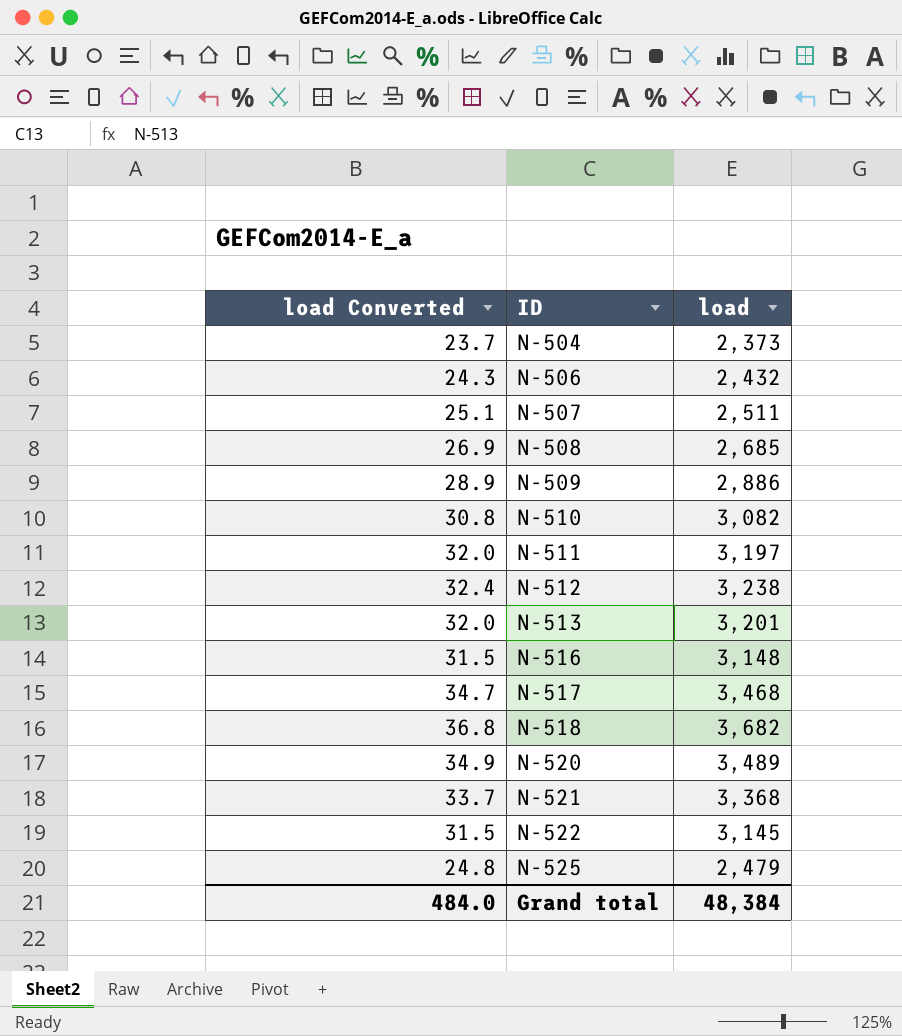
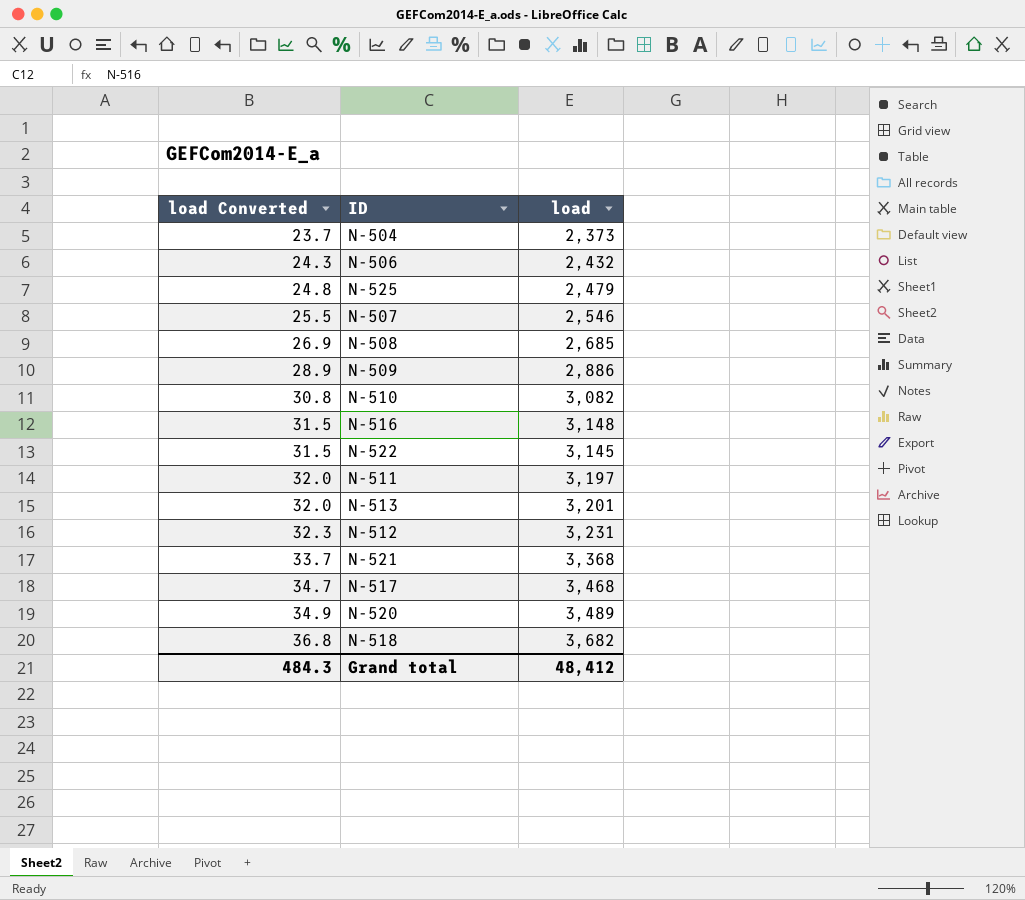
row order: ID ascending -> load Converted ascending
N-507 | load Converted: 25.1 -> 25.5
N-507 | load: 2,511 -> 2,546
N-512 | load Converted: 32.4 -> 32.3
N-512 | load: 3,238 -> 3,231
Grand total | load Converted: 484.0 -> 484.3
Grand total | load: 48,384 -> 48,412

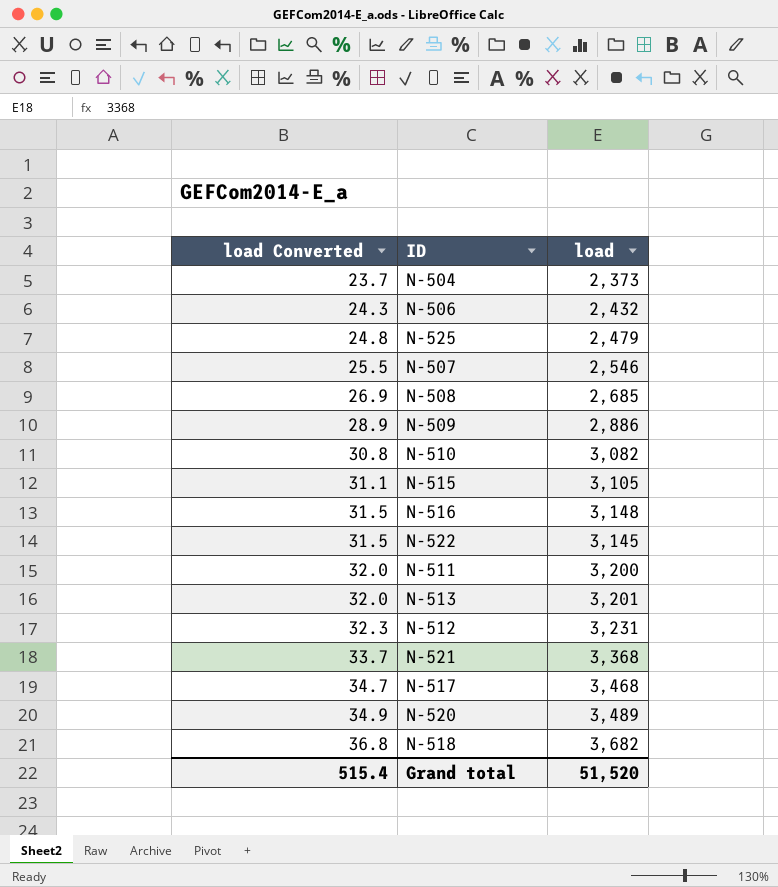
row N-515: none -> 31.1 | 3,105
N-511 | load: 3,197 -> 3,200
Grand total | load Converted: 484.3 -> 515.4
Grand total | load: 48,412 -> 51,520

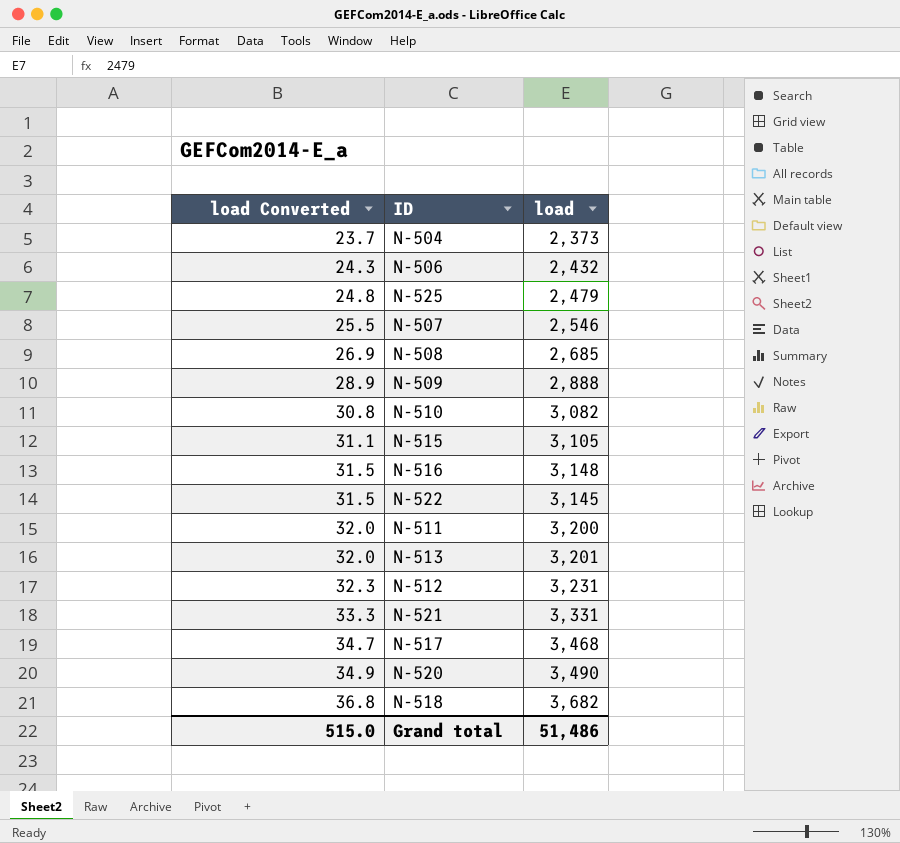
N-509 | load: 2,886 -> 2,888
N-521 | load Converted: 33.7 -> 33.3
N-521 | load: 3,368 -> 3,331
N-520 | load: 3,489 -> 3,490
Grand total | load Converted: 515.4 -> 515.0
Grand total | load: 51,520 -> 51,486

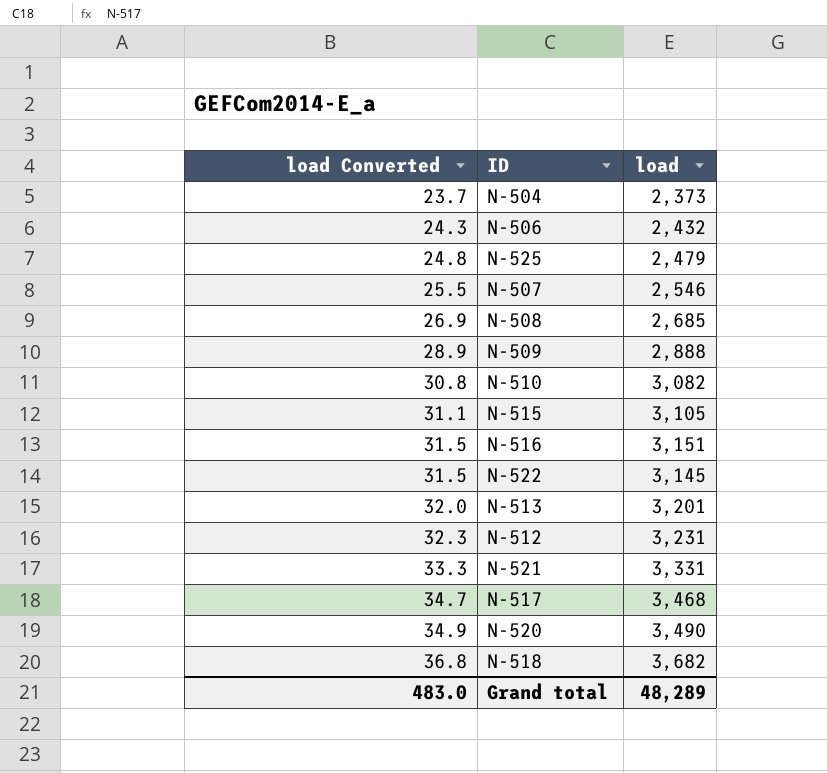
row N-511: 32.0 | 3,200 -> none
N-516 | load: 3,148 -> 3,151
Grand total | load Converted: 515.0 -> 483.0
Grand total | load: 51,486 -> 48,289

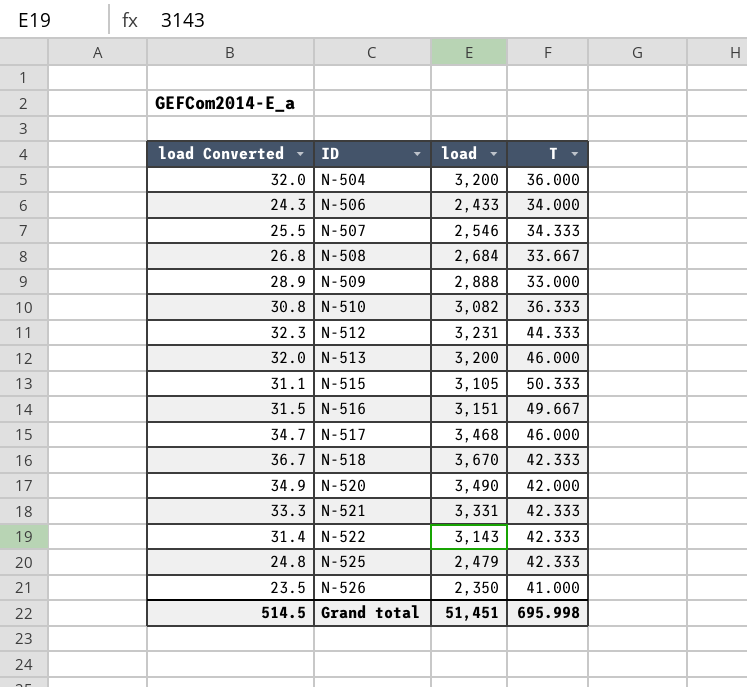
row order: load Converted ascending -> ID ascending
column T | position: none -> 4
N-504 | load Converted: 23.7 -> 32.0
N-504 | load: 2,373 -> 3,200
N-506 | load: 2,432 -> 2,433
N-508 | load Converted: 26.9 -> 26.8
N-508 | load: 2,685 -> 2,684
N-513 | load: 3,201 -> 3,200
N-518 | load Converted: 36.8 -> 36.7
N-518 | load: 3,682 -> 3,670
N-522 | load Converted: 31.5 -> 31.4
N-522 | load: 3,145 -> 3,143
row N-526: none -> 23.5 | 2,350 | 41.000
Grand total | load Converted: 483.0 -> 514.5
Grand total | load: 48,289 -> 51,451

